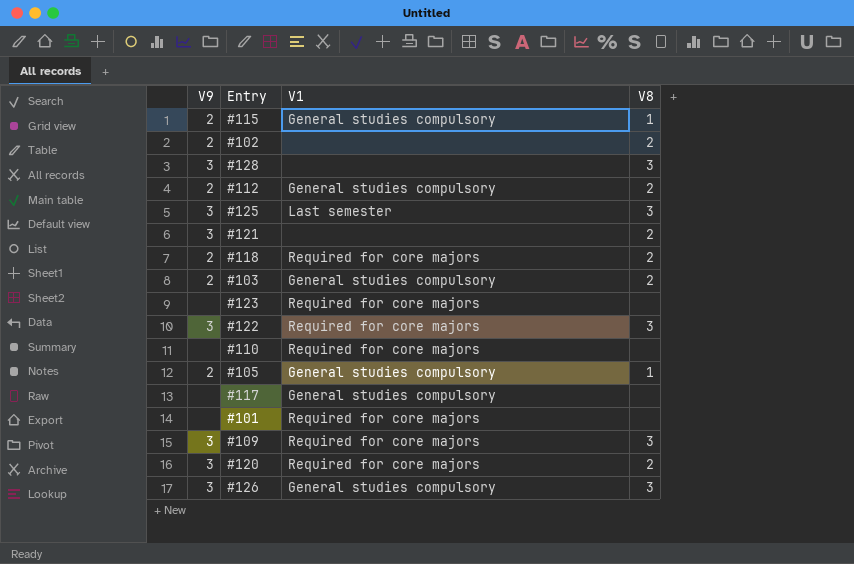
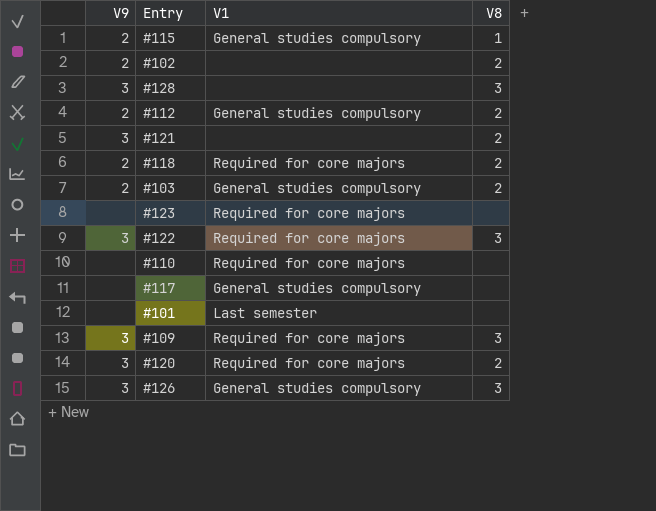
row #125: 3 | Last semester | 3 -> none
row #105: 2 | General studies compulsory | 1 -> none
#101 | V1: Required for core majors -> Last semester

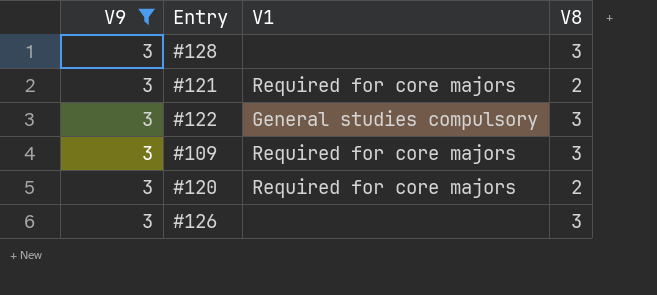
filter: none -> V9 = 3
#121 | V1: none -> Required for core majors
#122 | V1: Required for core majors -> General studies compulsory
#126 | V1: General studies compulsory -> none

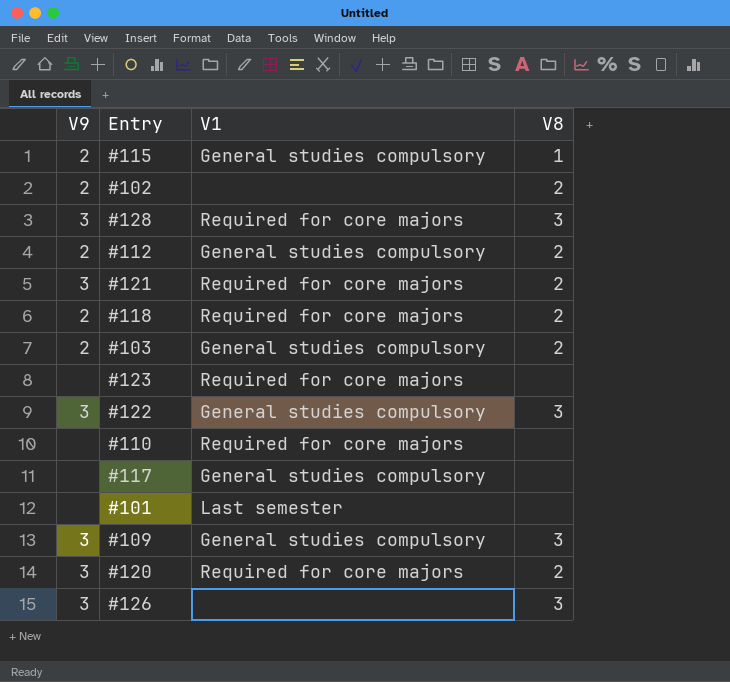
filter: V9 = 3 -> none
#128 | V1: none -> Required for core majors
#109 | V1: Required for core majors -> General studies compulsory

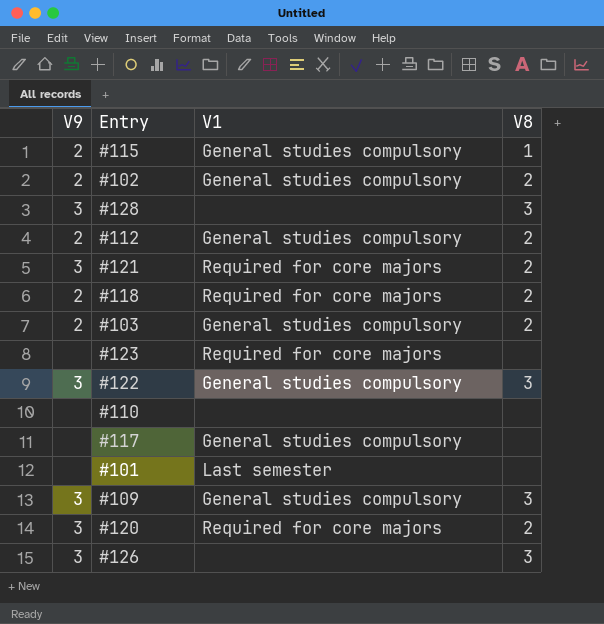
#102 | V1: none -> General studies compulsory
#128 | V1: Required for core majors -> none
#110 | V1: Required for core majors -> none

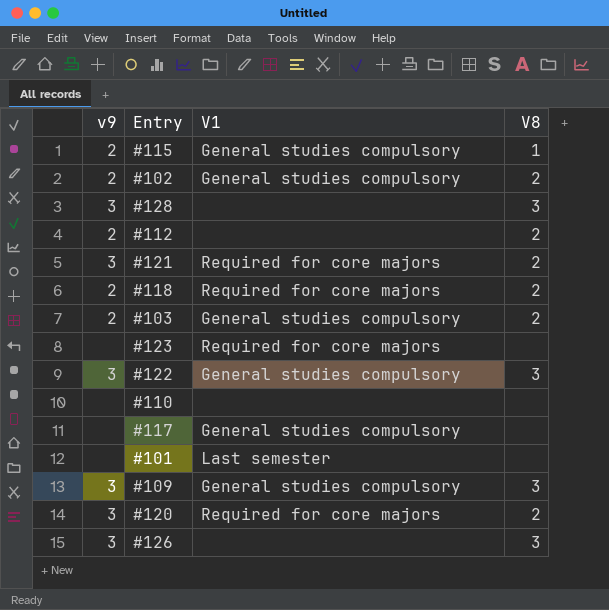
column name: V9 -> v9
#112 | V1: General studies compulsory -> none

